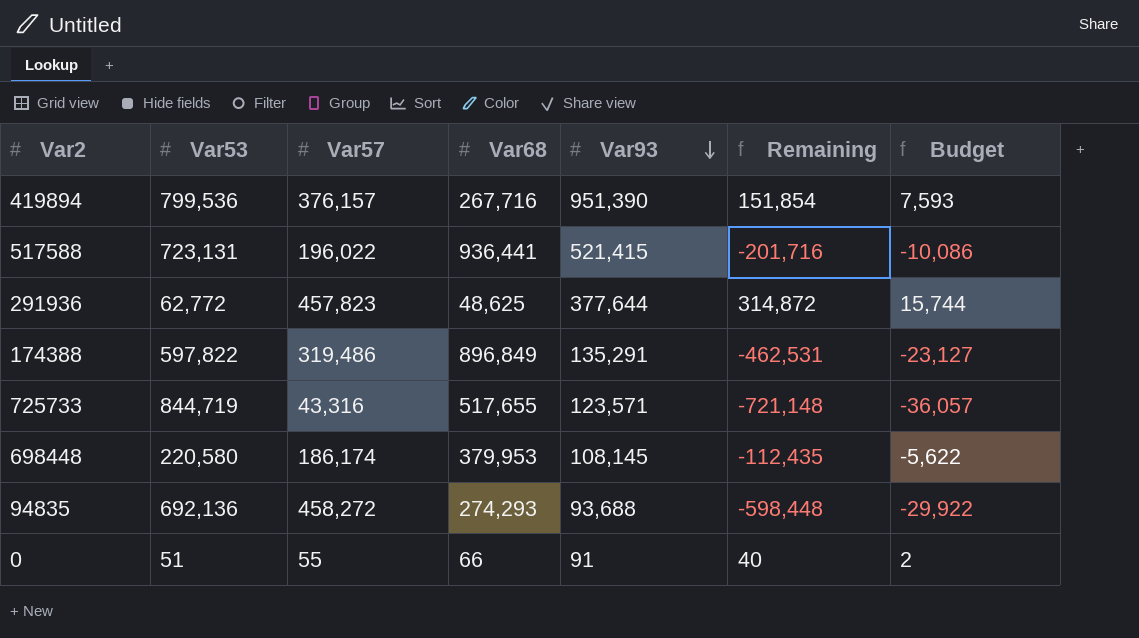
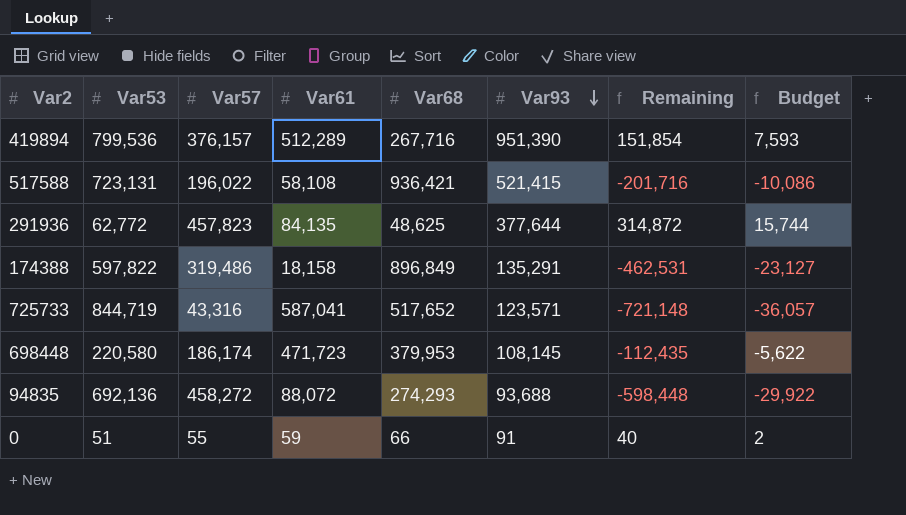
column Var61 | position: none -> 4
517588 | Var68: 936,441 -> 936,421
725733 | Var68: 517,655 -> 517,652

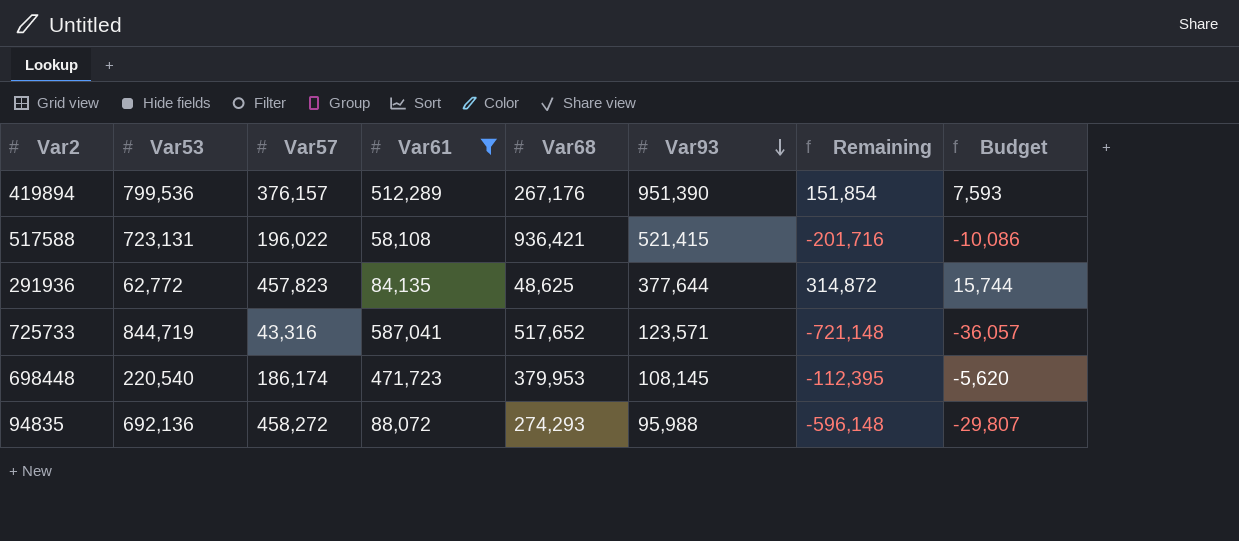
filter: none -> Var61 >= 58,108
419894 | Var68: 267,716 -> 267,176
698448 | Var53: 220,580 -> 220,540
698448 | Remaining: -112,435 -> -112,395
698448 | Budget: -5,622 -> -5,620
94835 | Var93: 93,688 -> 95,988
94835 | Remaining: -598,448 -> -596,148
94835 | Budget: -29,922 -> -29,807

